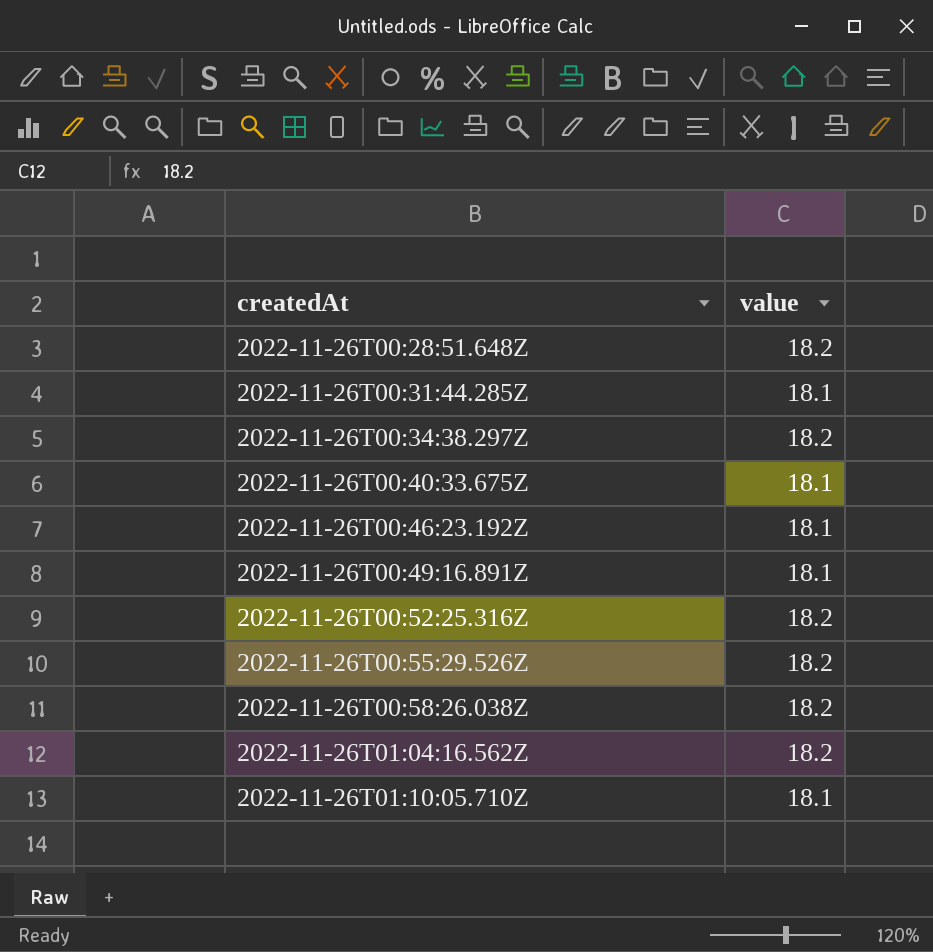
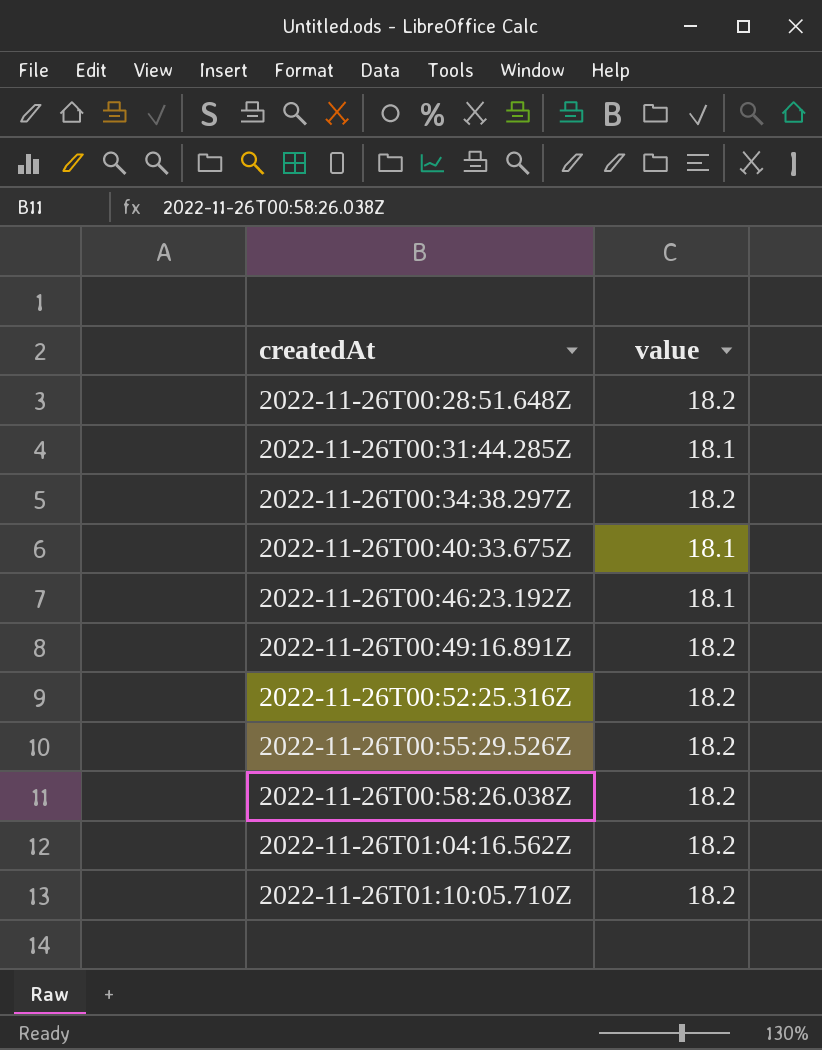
2022-11-26T00:49:16.891Z | value: 18.1 -> 18.2
2022-11-26T01:10:05.710Z | value: 18.1 -> 18.2

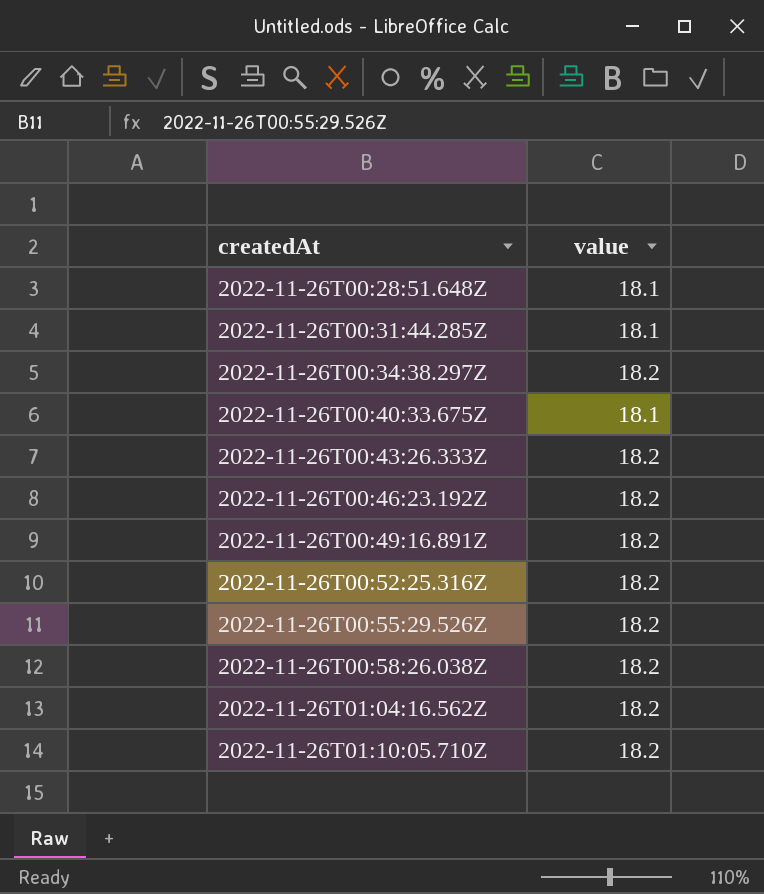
2022-11-26T00:28:51.648Z | value: 18.2 -> 18.1
row 2022-11-26T00:43:26.333Z: none -> 18.2
2022-11-26T00:46:23.192Z | value: 18.1 -> 18.2

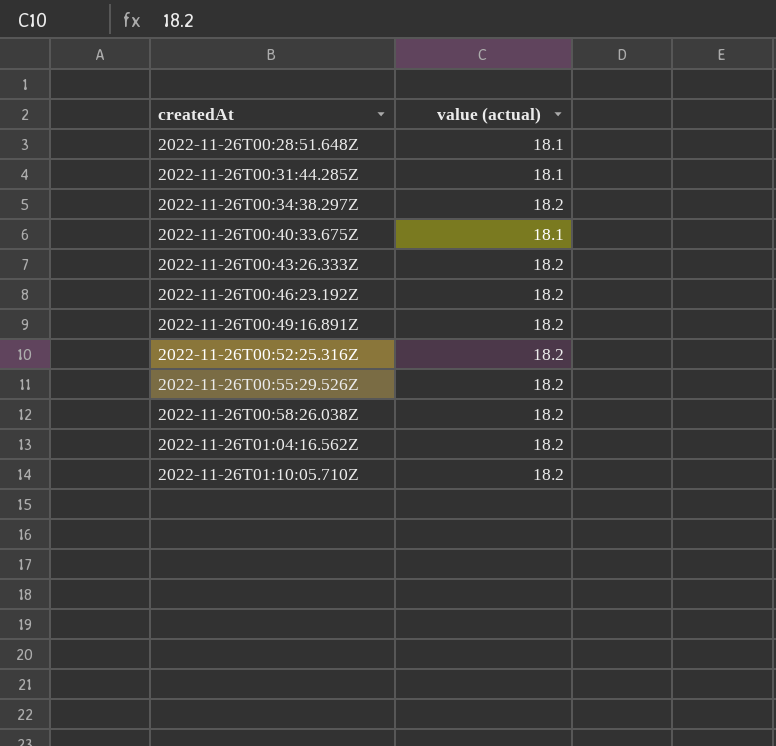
column name: value -> value (actual)

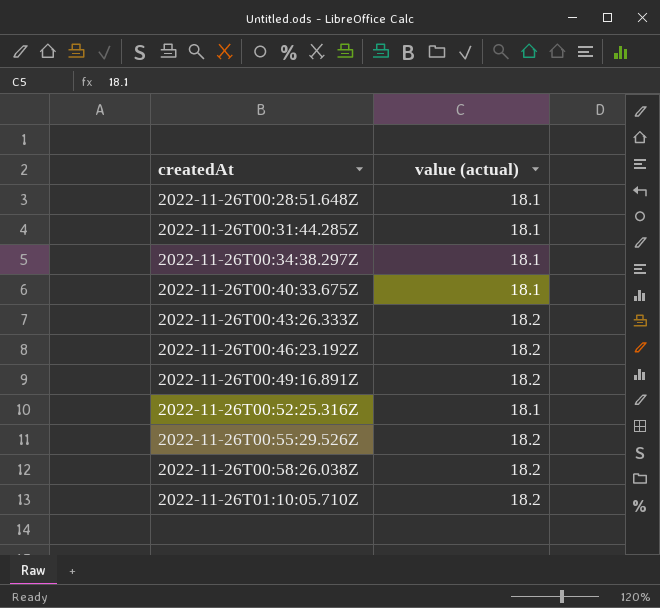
row 2022-11-26T01:04:16.562Z: 18.2 -> none
2022-11-26T00:34:38.297Z | value (actual): 18.2 -> 18.1
2022-11-26T00:52:25.316Z | value (actual): 18.2 -> 18.1

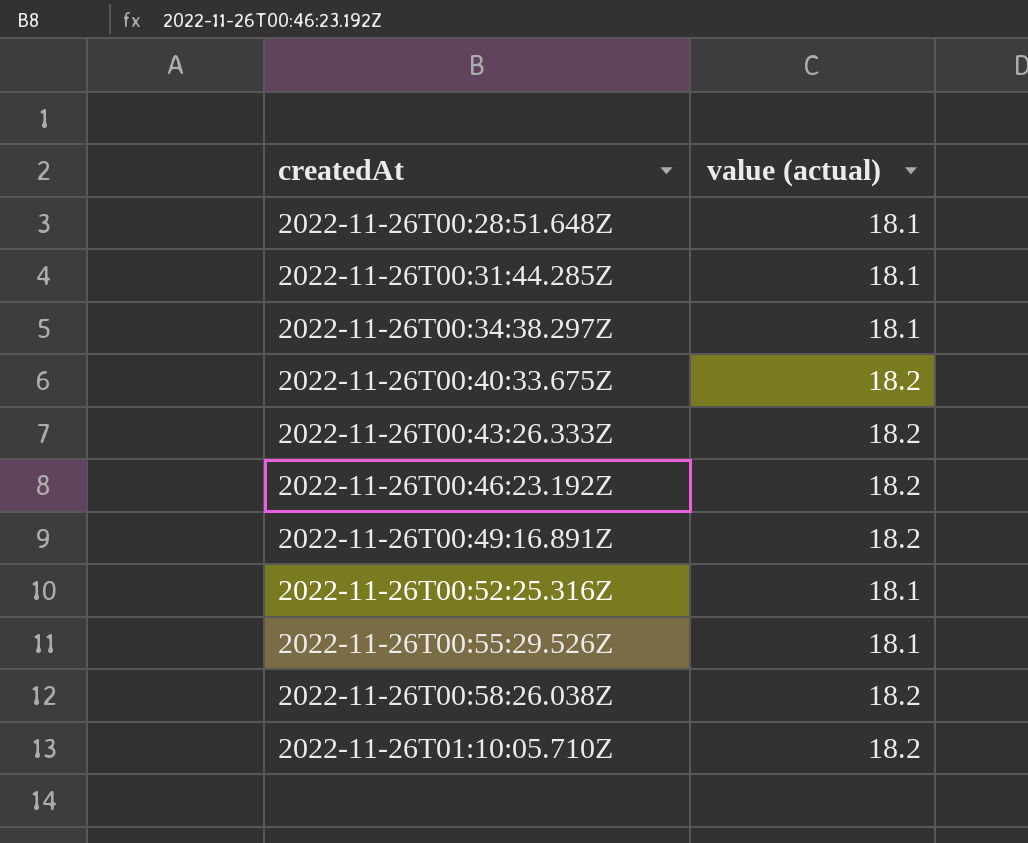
2022-11-26T00:40:33.675Z | value (actual): 18.1 -> 18.2
2022-11-26T00:55:29.526Z | value (actual): 18.2 -> 18.1

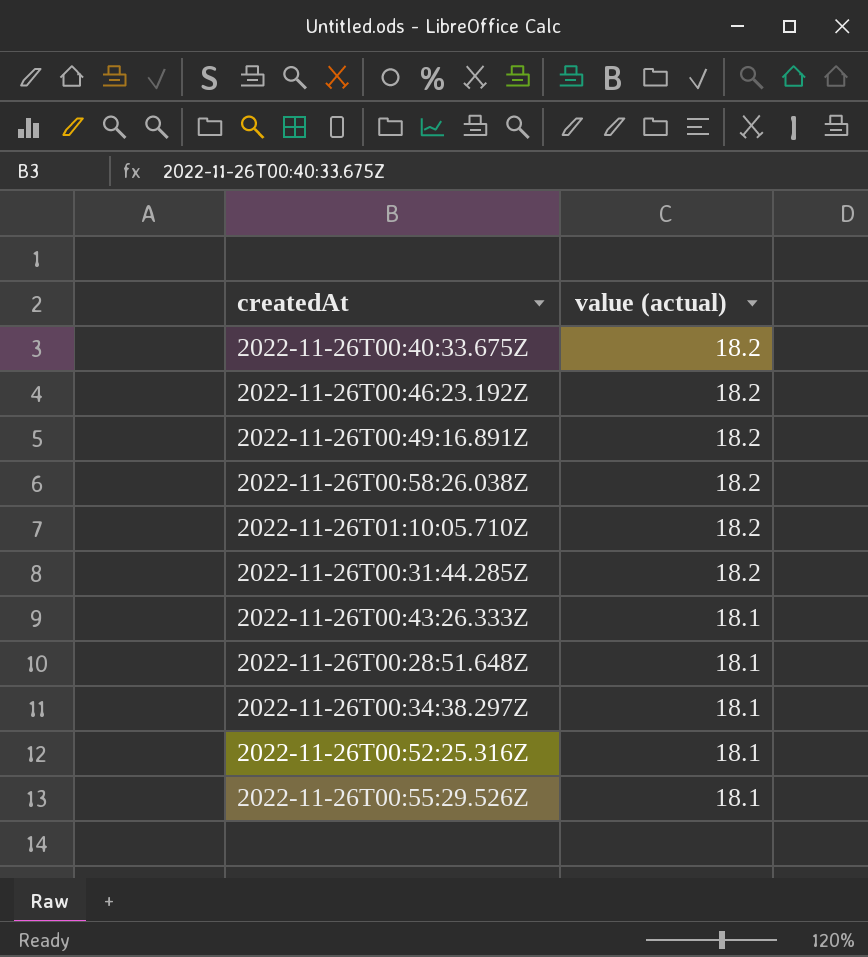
row order: createdAt ascending -> value (actual) descending
2022-11-26T00:31:44.285Z | value (actual): 18.1 -> 18.2
2022-11-26T00:43:26.333Z | value (actual): 18.2 -> 18.1

